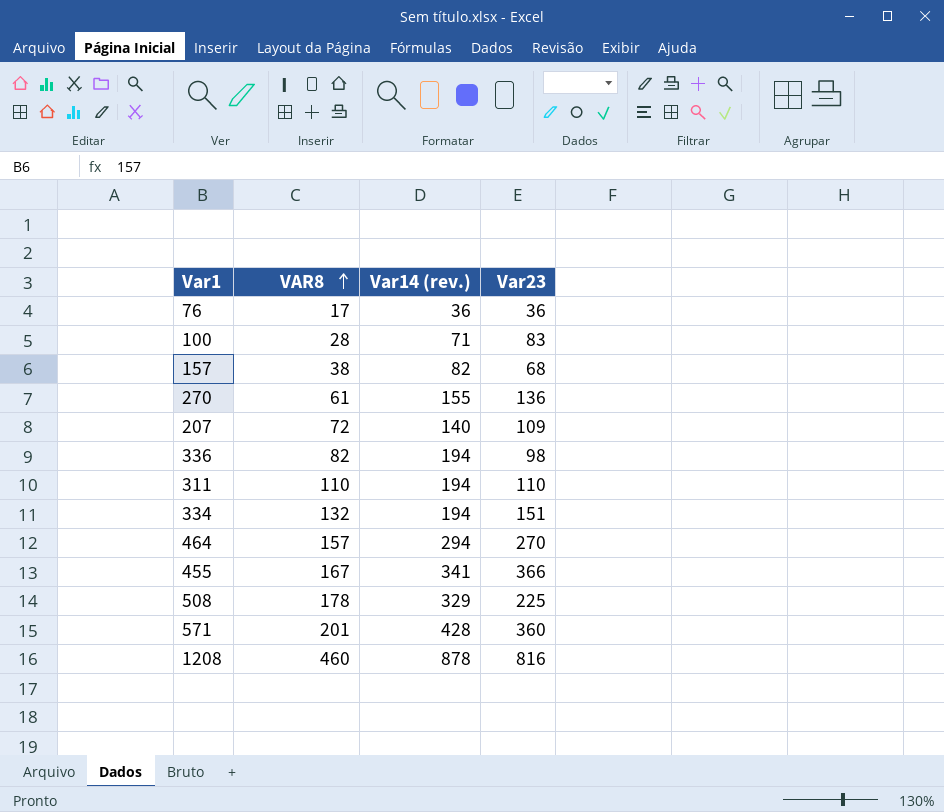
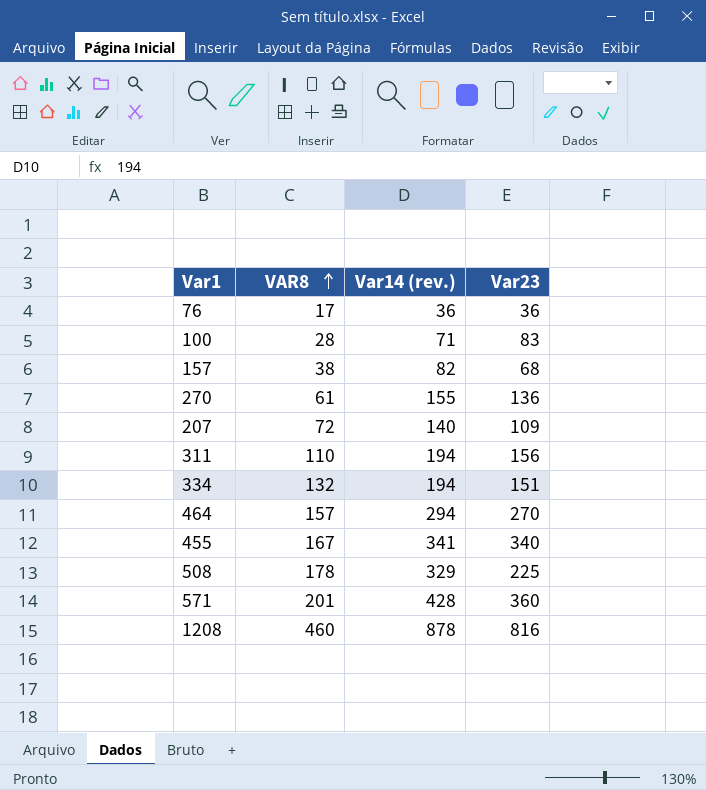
row 336: 82 | 194 | 98 -> none
311 | Var23: 110 -> 156
455 | Var23: 366 -> 340

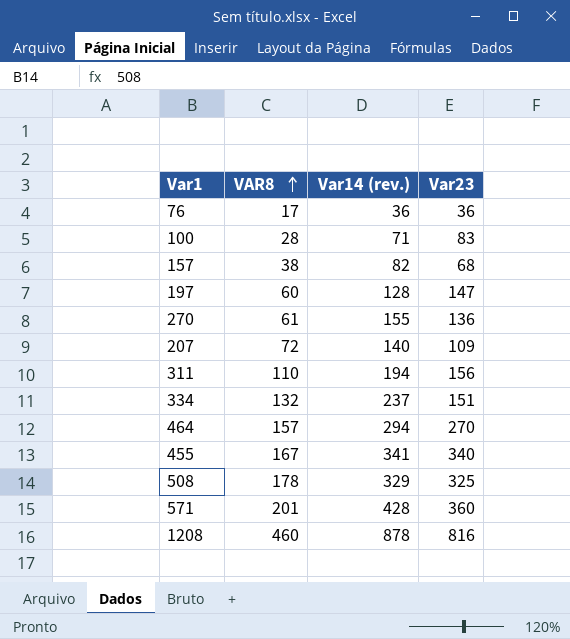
row 197: none -> 60 | 128 | 147
334 | Var14 (rev.): 194 -> 237
508 | Var23: 225 -> 325

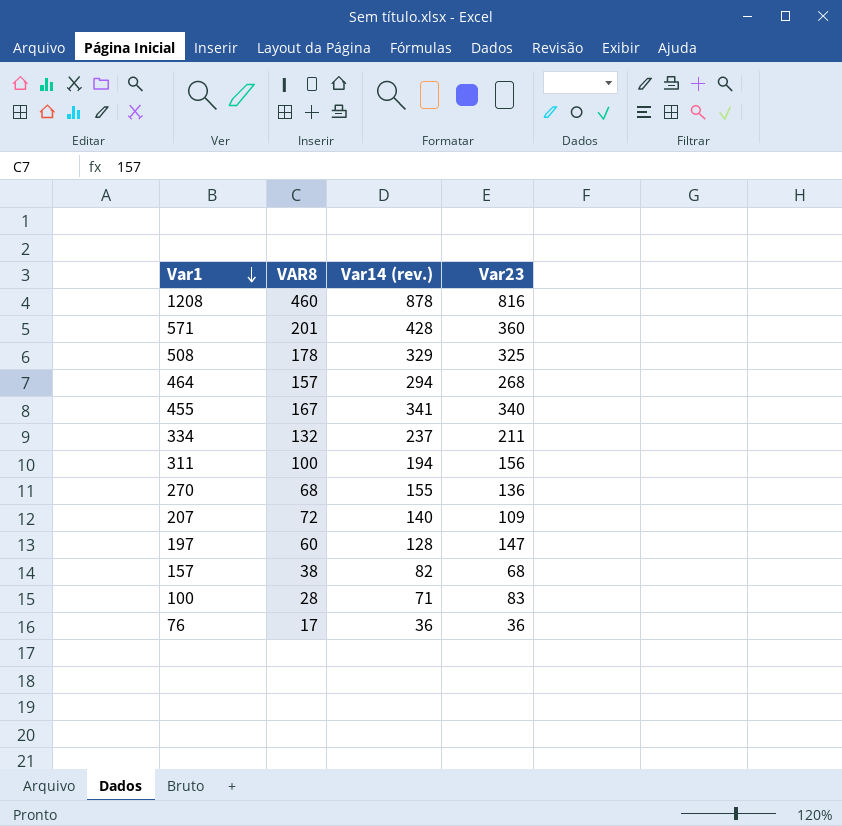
row order: VAR8 ascending -> Var1 descending
464 | Var23: 270 -> 268
334 | Var23: 151 -> 211
311 | VAR8: 110 -> 100
270 | VAR8: 61 -> 68

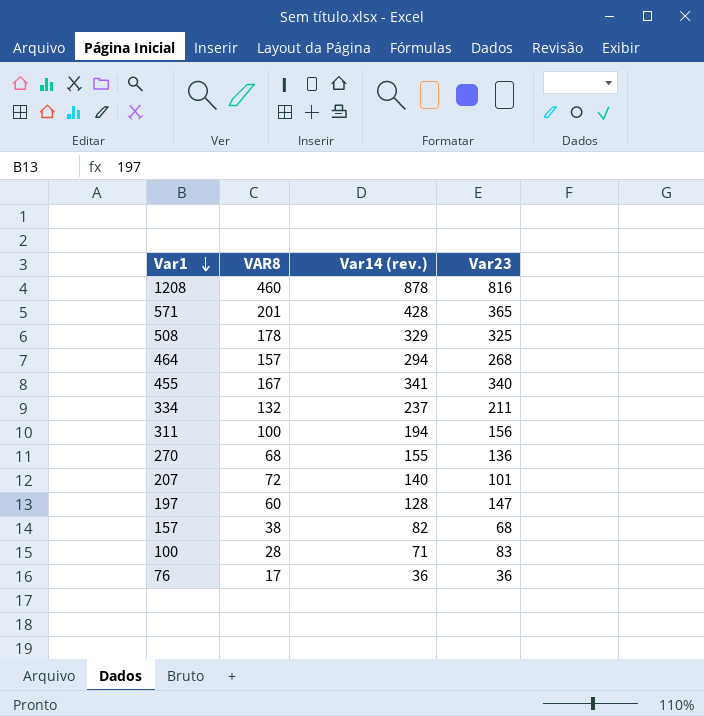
571 | Var23: 360 -> 365
207 | Var23: 109 -> 101

